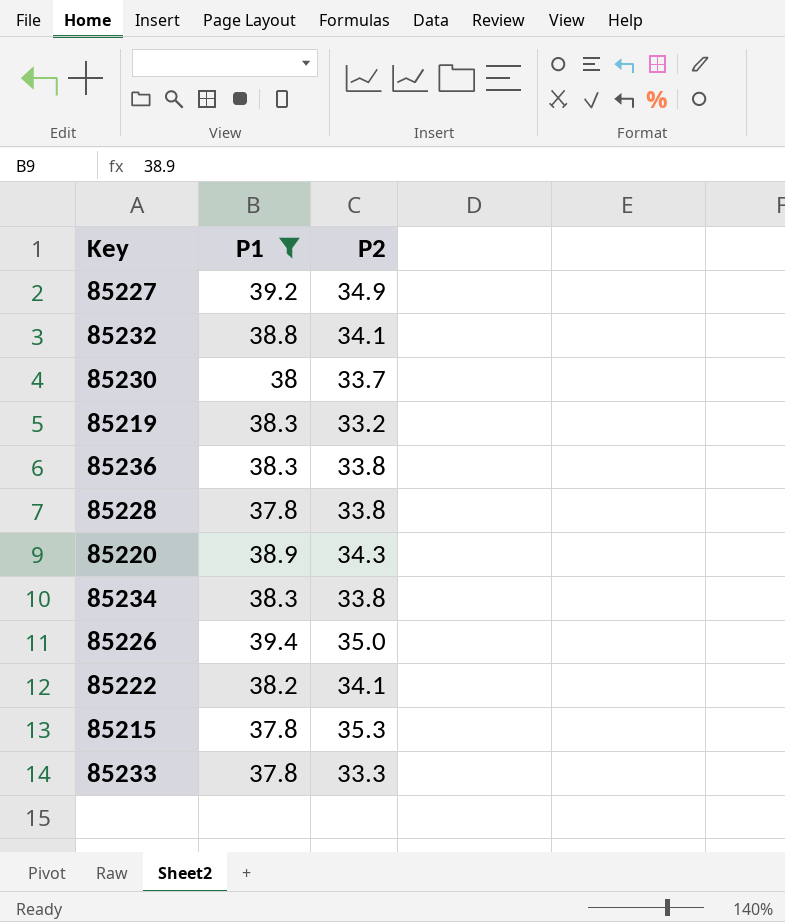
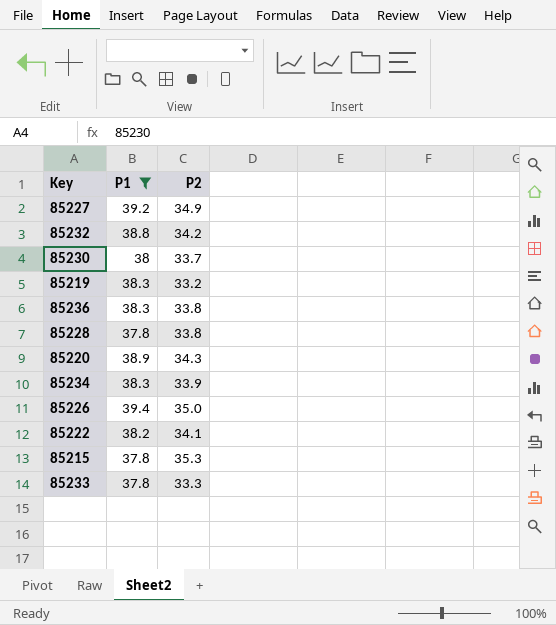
85232 | P2: 34.1 -> 34.2
85234 | P2: 33.8 -> 33.9

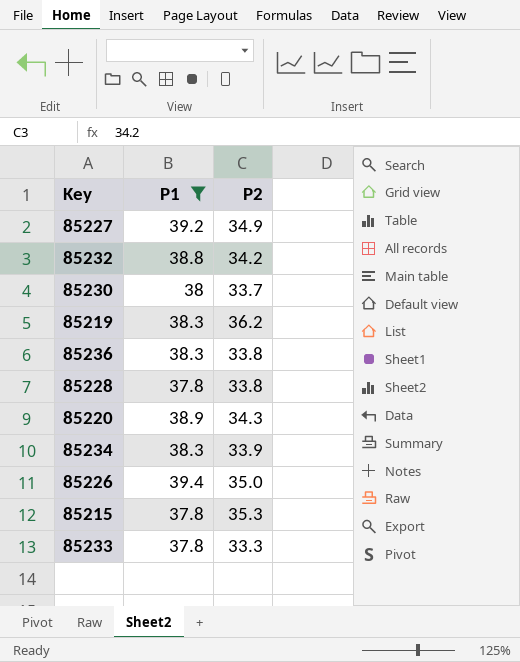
row 85222: 38.2 | 34.1 -> none
85219 | P2: 33.2 -> 36.2

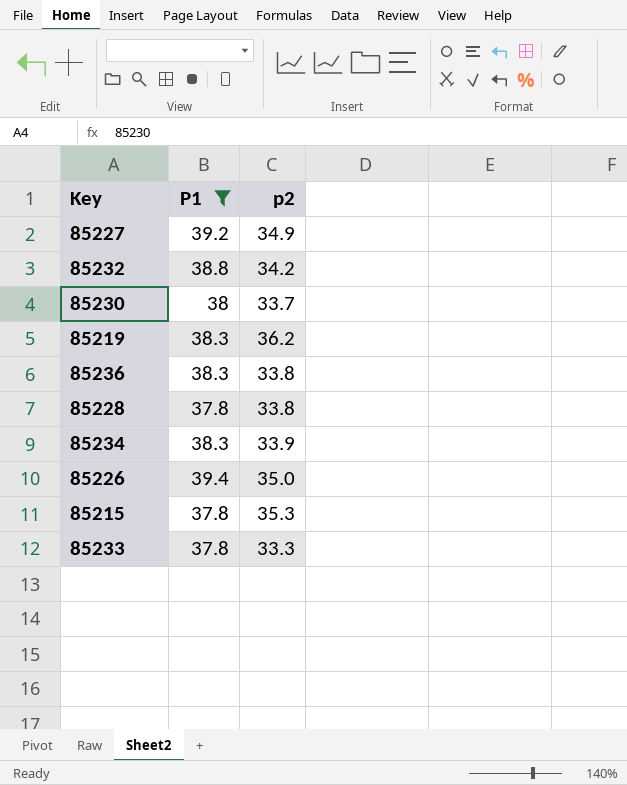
column name: P2 -> p2
row 85220: 38.9 | 34.3 -> none

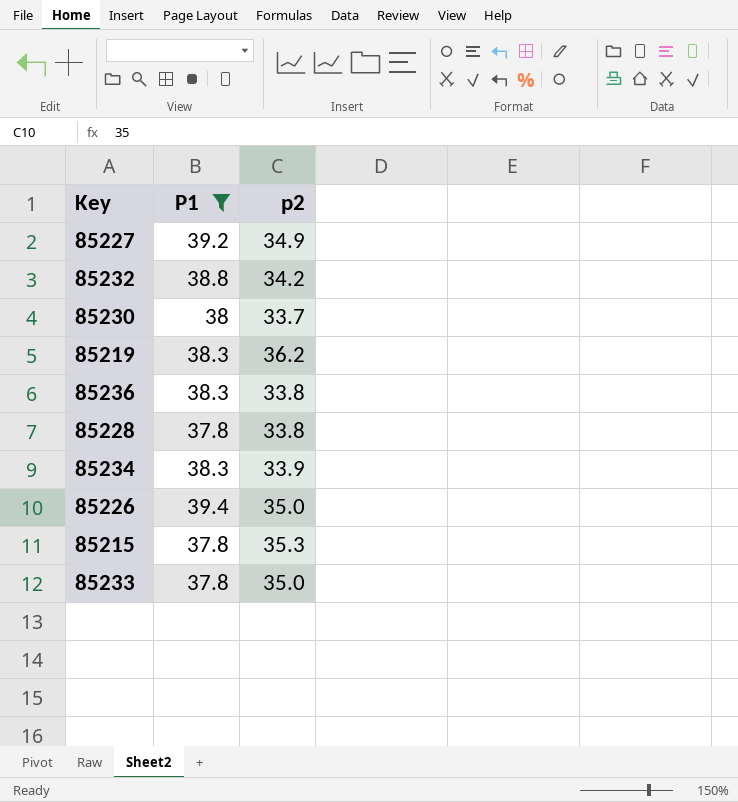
85233 | p2: 33.3 -> 35.0

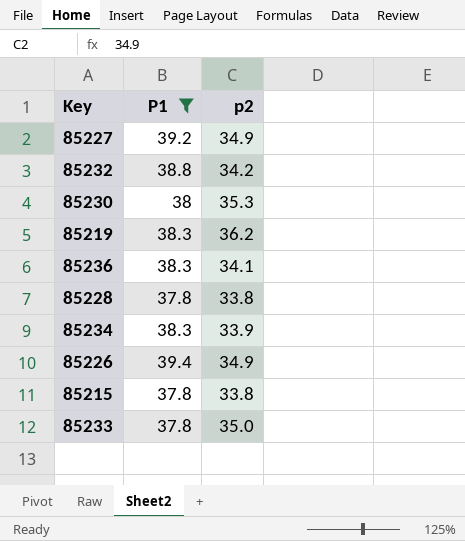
85230 | p2: 33.7 -> 35.3
85236 | p2: 33.8 -> 34.1
85226 | p2: 35.0 -> 34.9
85215 | p2: 35.3 -> 33.8

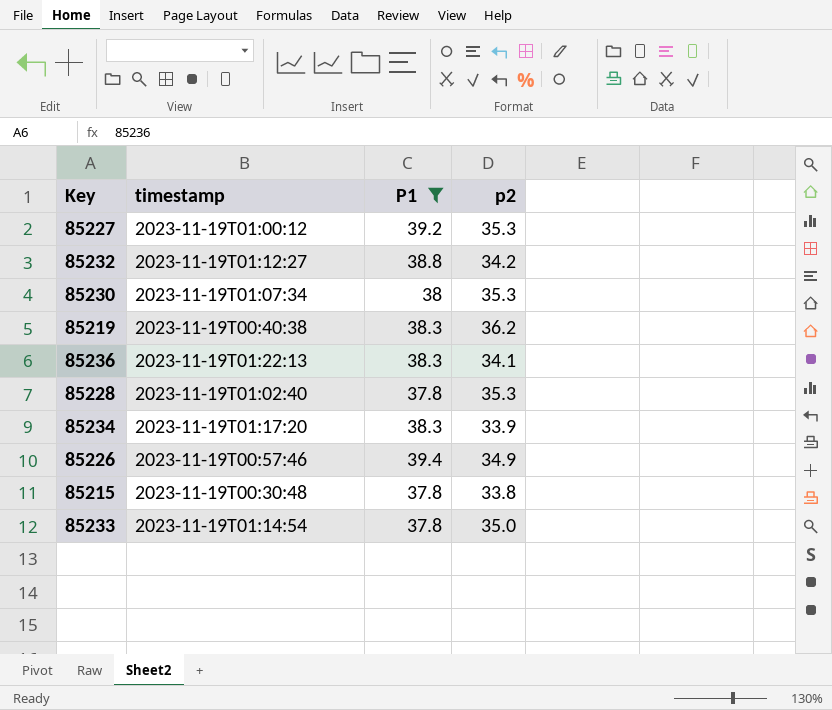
column timestamp | position: none -> 2
85227 | p2: 34.9 -> 35.3
85228 | p2: 33.8 -> 35.3

